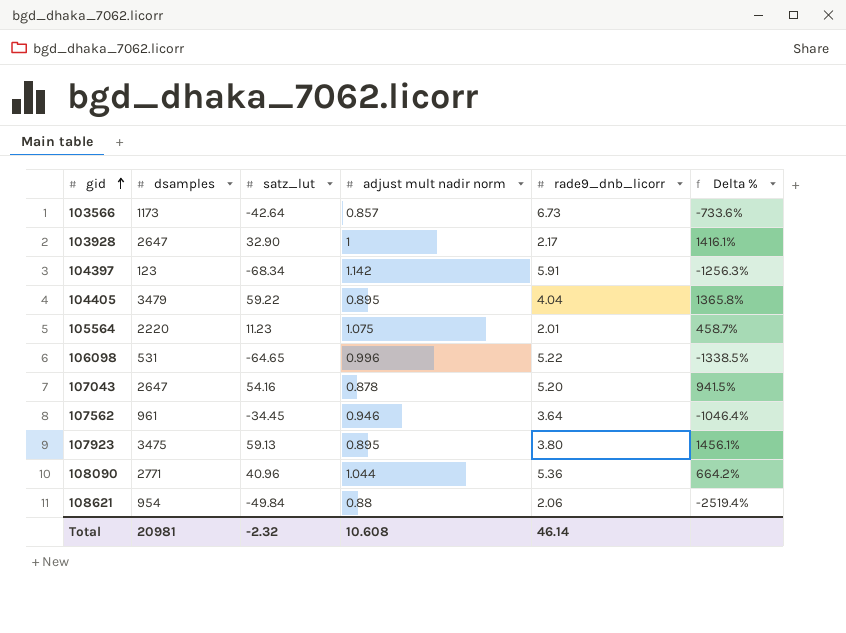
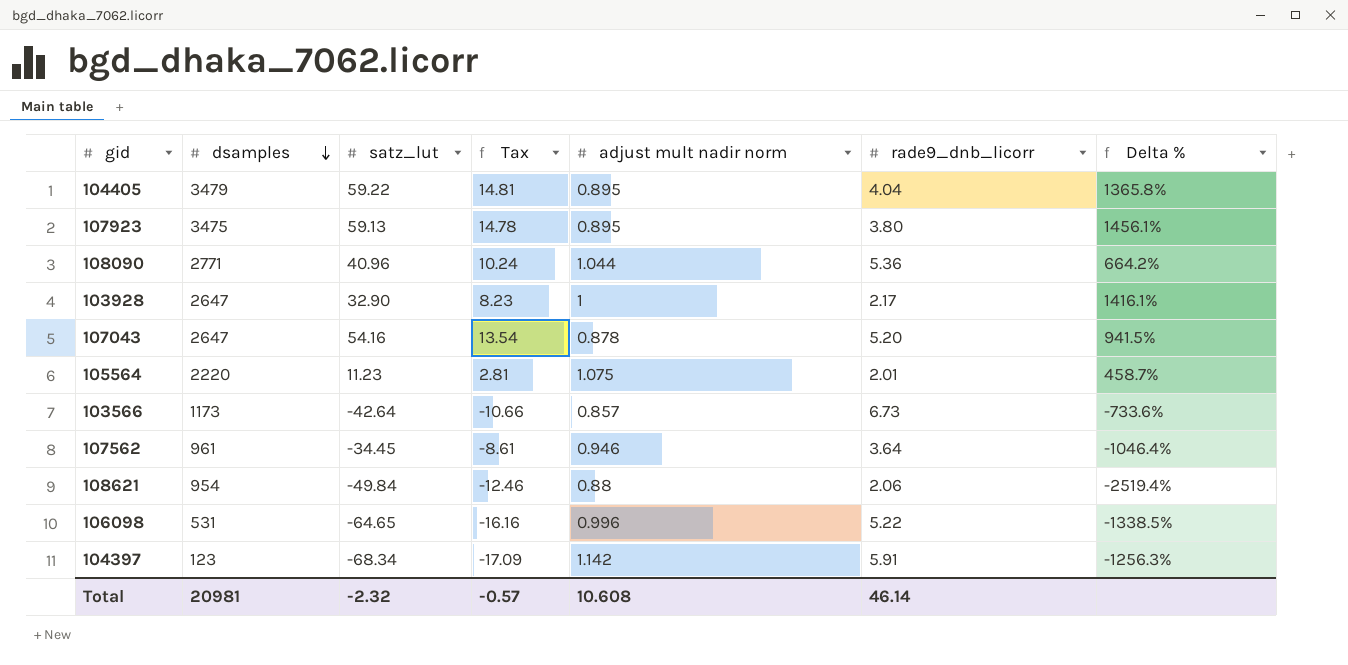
row order: gid ascending -> dsamples descending
column Tax | formula: none -> [satz_lut] * 0.25

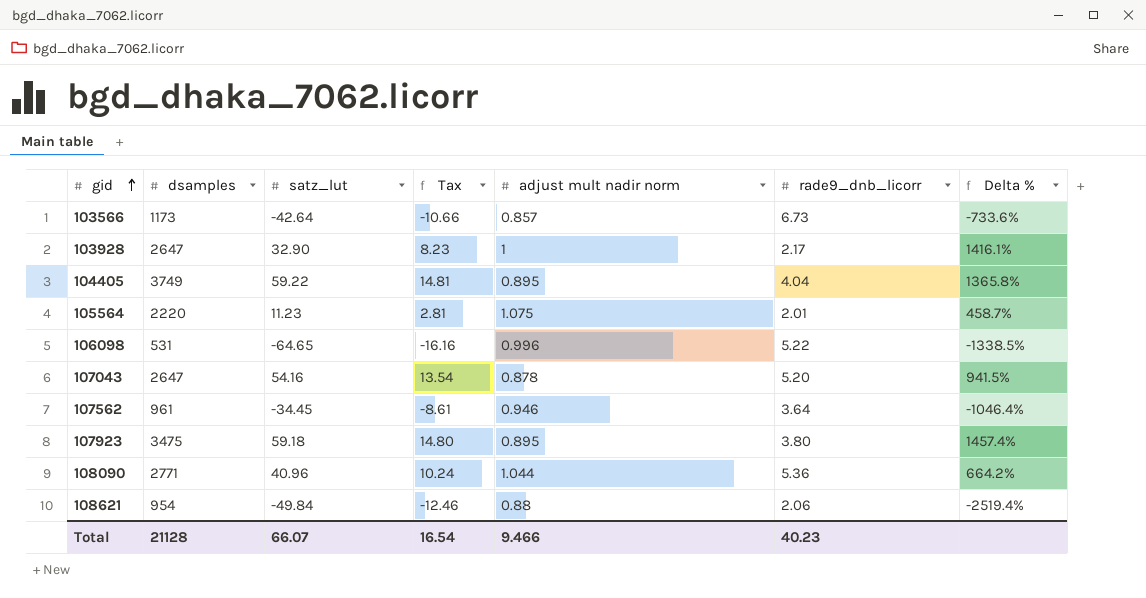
row order: dsamples descending -> gid ascending
row 104397: 123 | -68.34 | -17.09 | 1.142 | 5.91 | -1256.3% -> none
104405 | dsamples: 3479 -> 3749
107923 | satz_lut: 59.13 -> 59.18
107923 | Tax: 14.78 -> 14.80
107923 | Delta %: 1456.1% -> 1457.4%
Total | dsamples: 20981 -> 21128
Total | satz_lut: -2.32 -> 66.07
Total | Tax: -0.57 -> 16.54
Total | adjust mult nadir norm: 10.608 -> 9.466
Total | rade9_dnb_licorr: 46.14 -> 40.23

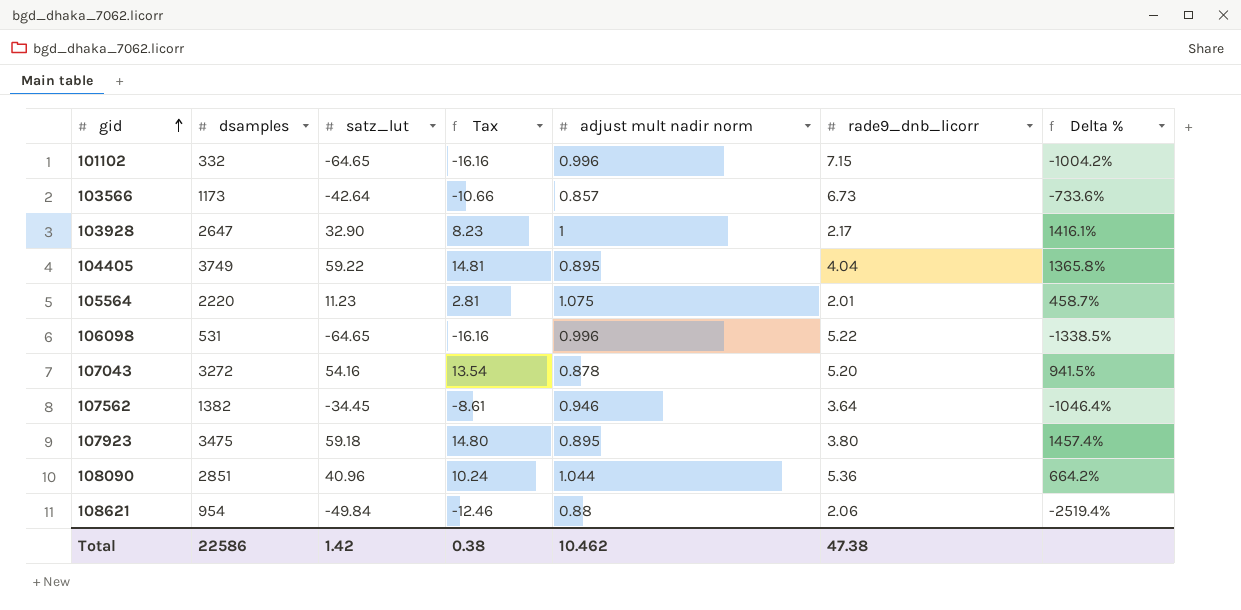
row 101102: none -> 332 | -64.65 | -16.16 | 0.996 | 7.15 | -1004.2%
107043 | dsamples: 2647 -> 3272
107562 | dsamples: 961 -> 1382
108090 | dsamples: 2771 -> 2851
Total | dsamples: 21128 -> 22586
Total | satz_lut: 66.07 -> 1.42
Total | Tax: 16.54 -> 0.38
Total | adjust mult nadir norm: 9.466 -> 10.462
Total | rade9_dnb_licorr: 40.23 -> 47.38

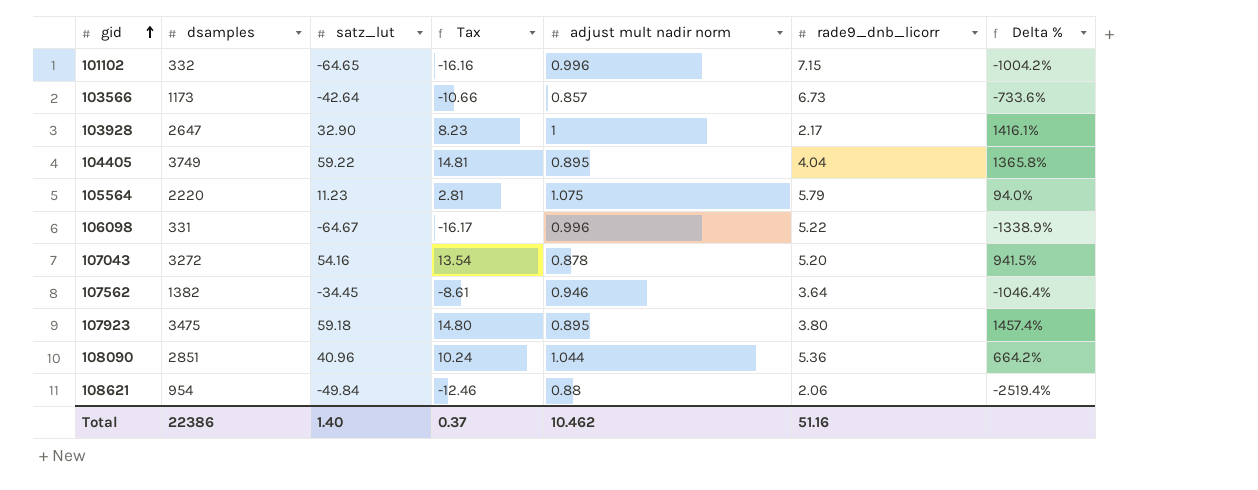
105564 | rade9_dnb_licorr: 2.01 -> 5.79
105564 | Delta %: 458.7% -> 94.0%
106098 | dsamples: 531 -> 331
106098 | satz_lut: -64.65 -> -64.67
106098 | Tax: -16.16 -> -16.17
106098 | Delta %: -1338.5% -> -1338.9%
Total | dsamples: 22586 -> 22386
Total | satz_lut: 1.42 -> 1.40
Total | Tax: 0.38 -> 0.37
Total | rade9_dnb_licorr: 47.38 -> 51.16

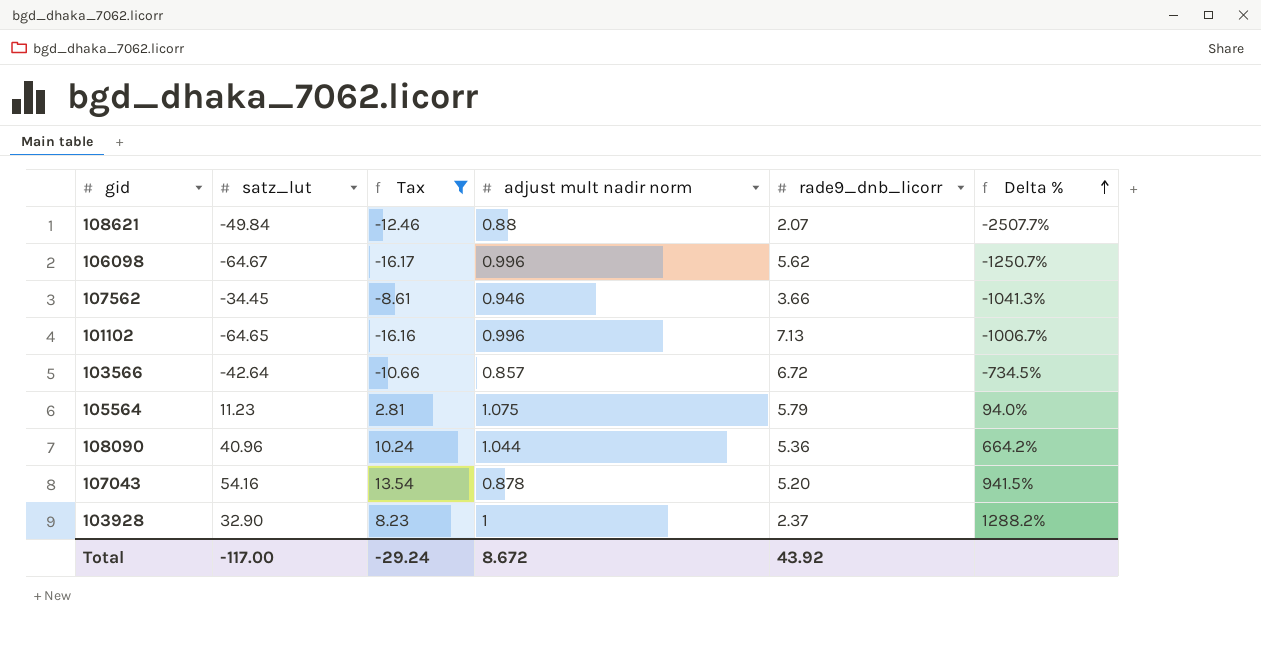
filter: none -> Tax <= 13.54
row order: gid ascending -> Delta % ascending
column dsamples | position: 2 -> none
108621 | rade9_dnb_licorr: 2.06 -> 2.07
108621 | Delta %: -2519.4% -> -2507.7%
106098 | rade9_dnb_licorr: 5.22 -> 5.62
106098 | Delta %: -1338.9% -> -1250.7%
107562 | rade9_dnb_licorr: 3.64 -> 3.66
107562 | Delta %: -1046.4% -> -1041.3%
101102 | rade9_dnb_licorr: 7.15 -> 7.13
101102 | Delta %: -1004.2% -> -1006.7%
103566 | rade9_dnb_licorr: 6.73 -> 6.72
103566 | Delta %: -733.6% -> -734.5%
103928 | rade9_dnb_licorr: 2.17 -> 2.37
103928 | Delta %: 1416.1% -> 1288.2%
Total | satz_lut: 1.40 -> -117.00
Total | Tax: 0.37 -> -29.24
Total | adjust mult nadir norm: 10.462 -> 8.672
Total | rade9_dnb_licorr: 51.16 -> 43.92

